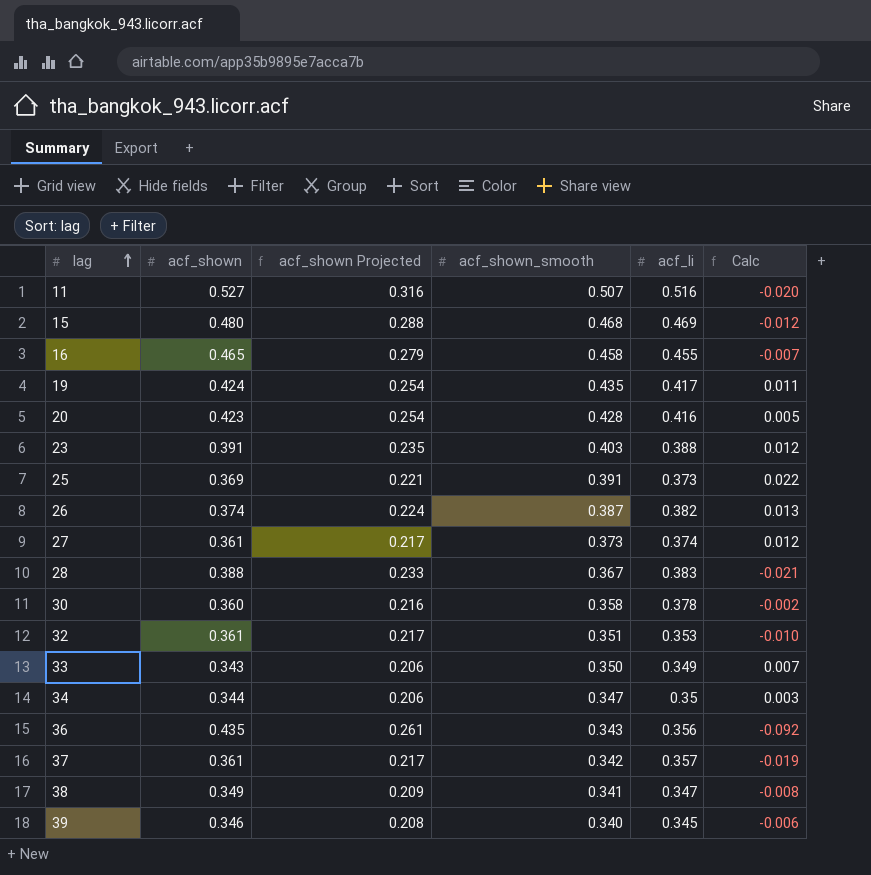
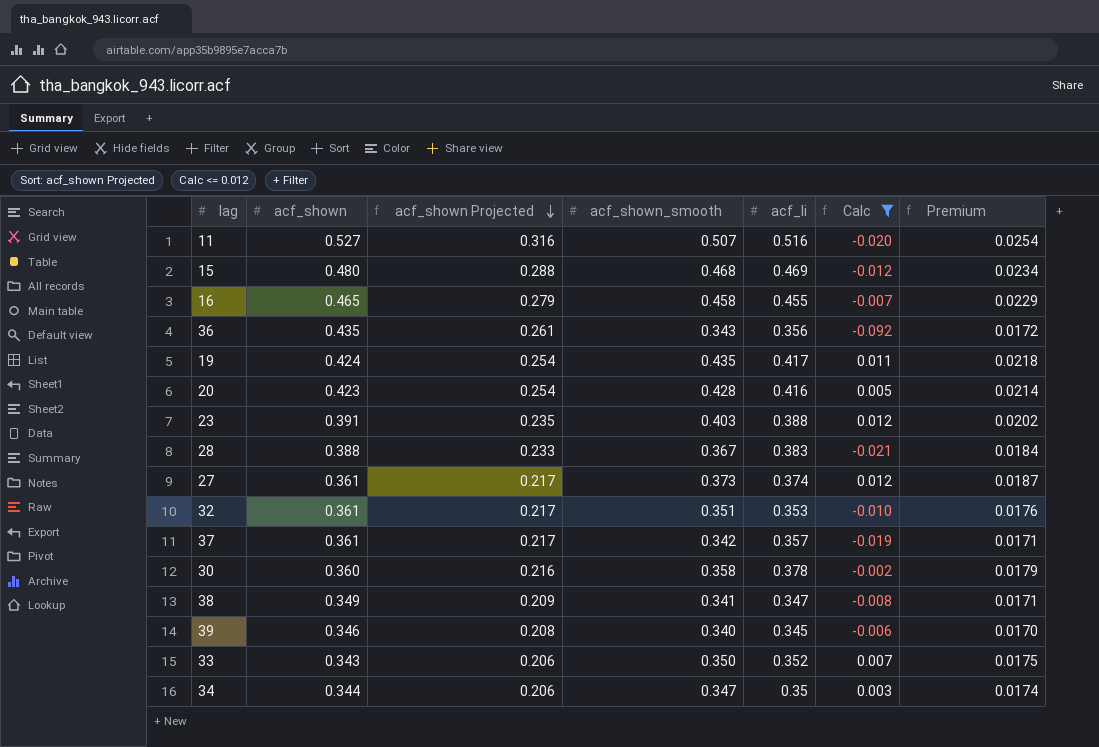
filter: none -> Calc <= 0.012
row order: lag ascending -> acf_shown Projected descending
column Premium | formula: none -> [acf_shown_smooth] * 0.05
33 | acf_li: 0.349 -> 0.352

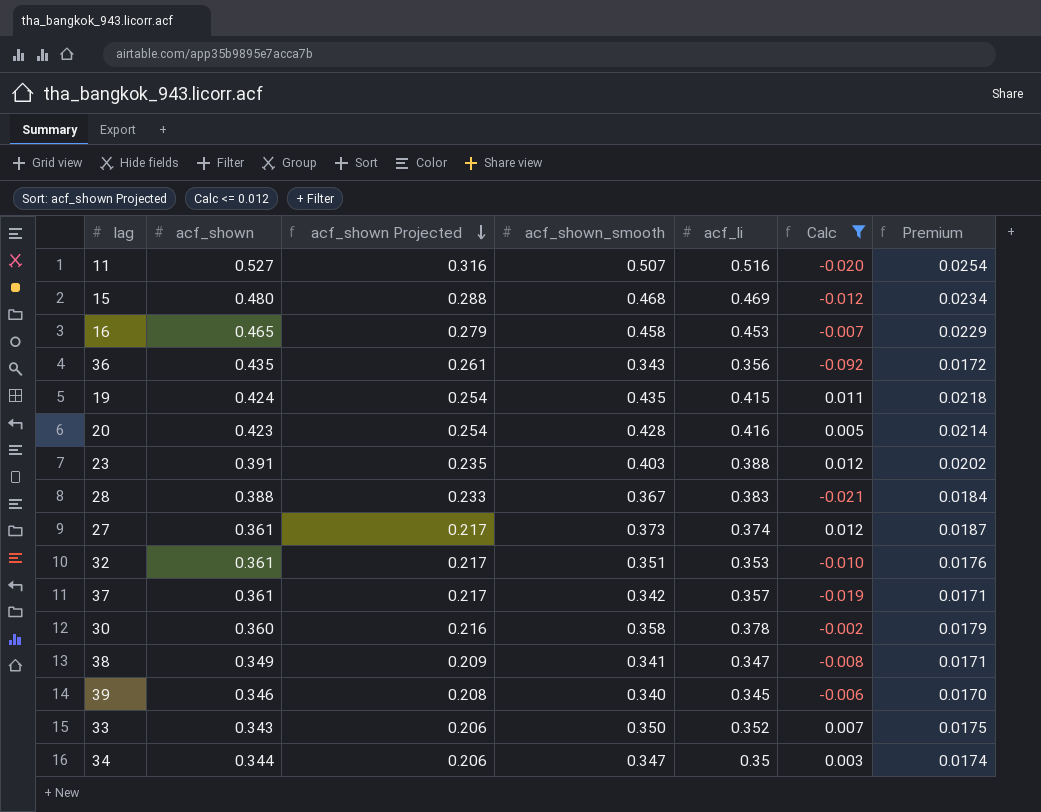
16 | acf_li: 0.455 -> 0.453
19 | acf_li: 0.417 -> 0.415

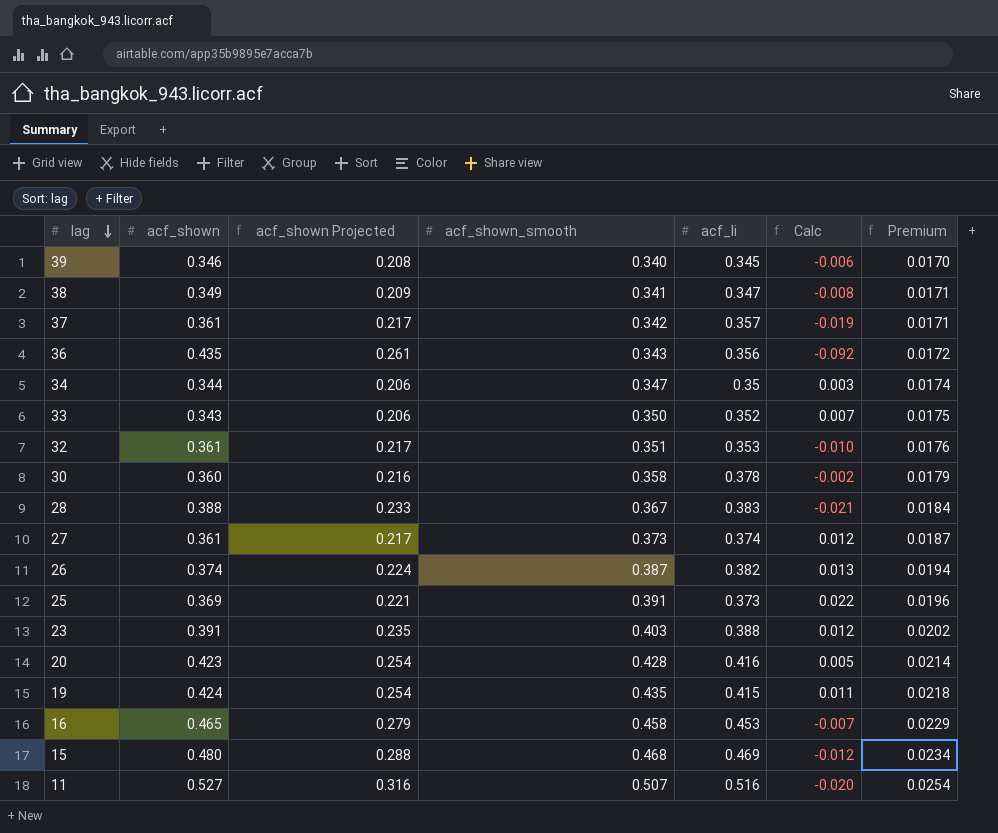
filter: Calc <= 0.012 -> none
row order: acf_shown Projected descending -> lag descending

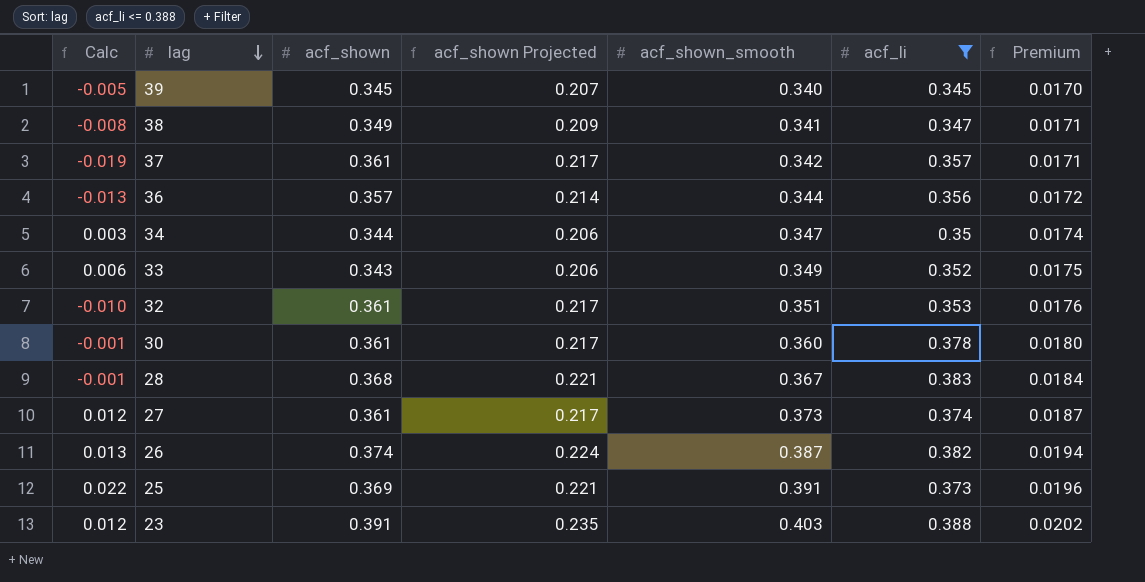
filter: none -> acf_li <= 0.388
column Calc | position: 6 -> 1
39 | Calc: -0.006 -> -0.005
39 | acf_shown: 0.346 -> 0.345
39 | acf_shown Projected: 0.208 -> 0.207
36 | Calc: -0.092 -> -0.013
36 | acf_shown: 0.435 -> 0.357
36 | acf_shown Projected: 0.261 -> 0.214
36 | acf_shown_smooth: 0.343 -> 0.344
33 | Calc: 0.007 -> 0.006
33 | acf_shown_smooth: 0.350 -> 0.349
30 | Calc: -0.002 -> -0.001
30 | acf_shown: 0.360 -> 0.361
30 | acf_shown Projected: 0.216 -> 0.217
30 | acf_shown_smooth: 0.358 -> 0.360
30 | Premium: 0.0179 -> 0.0180
28 | Calc: -0.021 -> -0.001
28 | acf_shown: 0.388 -> 0.368
28 | acf_shown Projected: 0.233 -> 0.221

